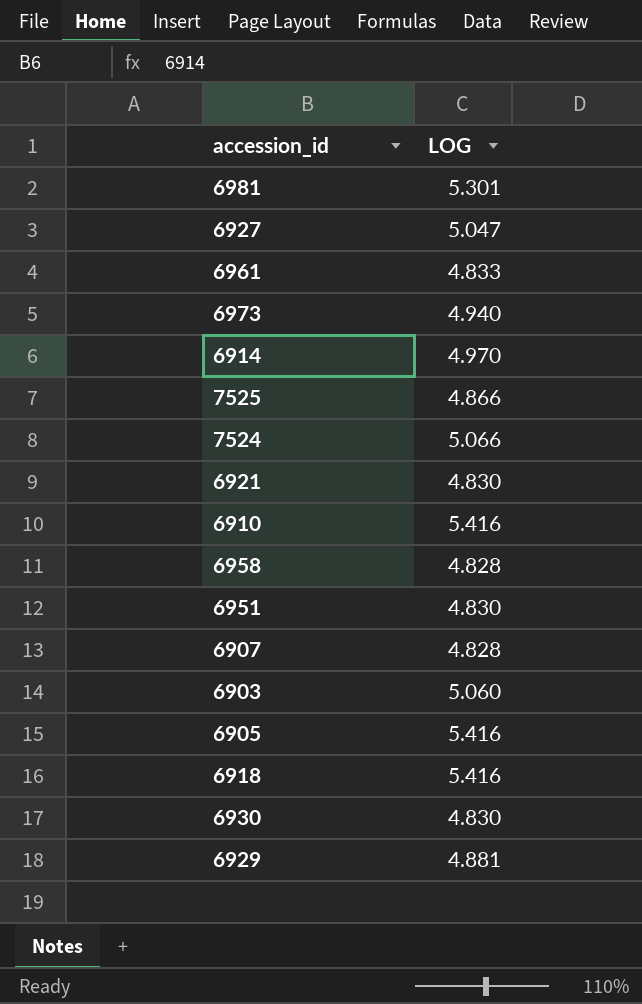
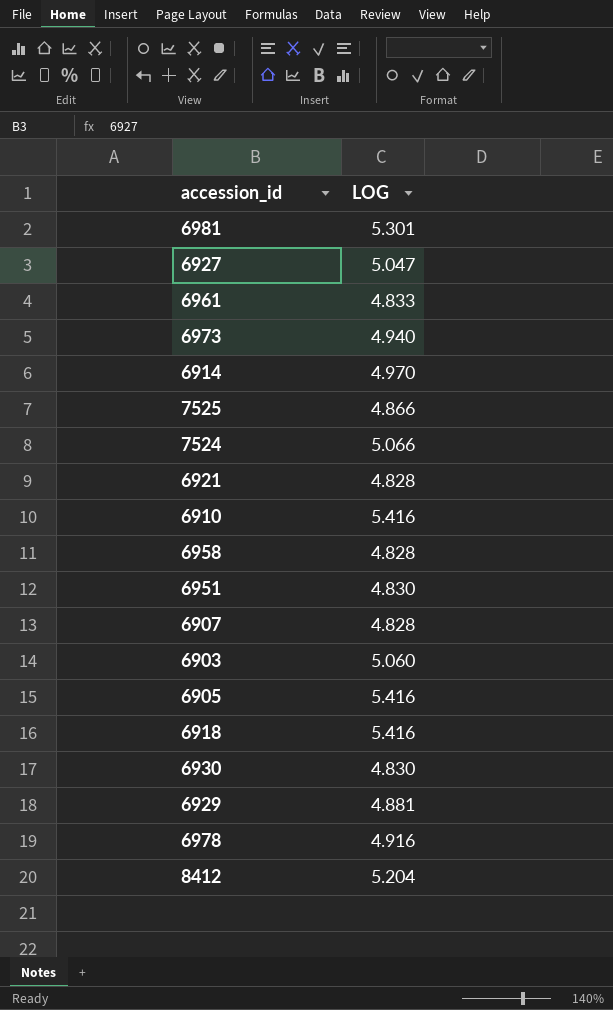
6921 | LOG: 4.830 -> 4.828
row 6978: none -> 4.916
row 8412: none -> 5.204

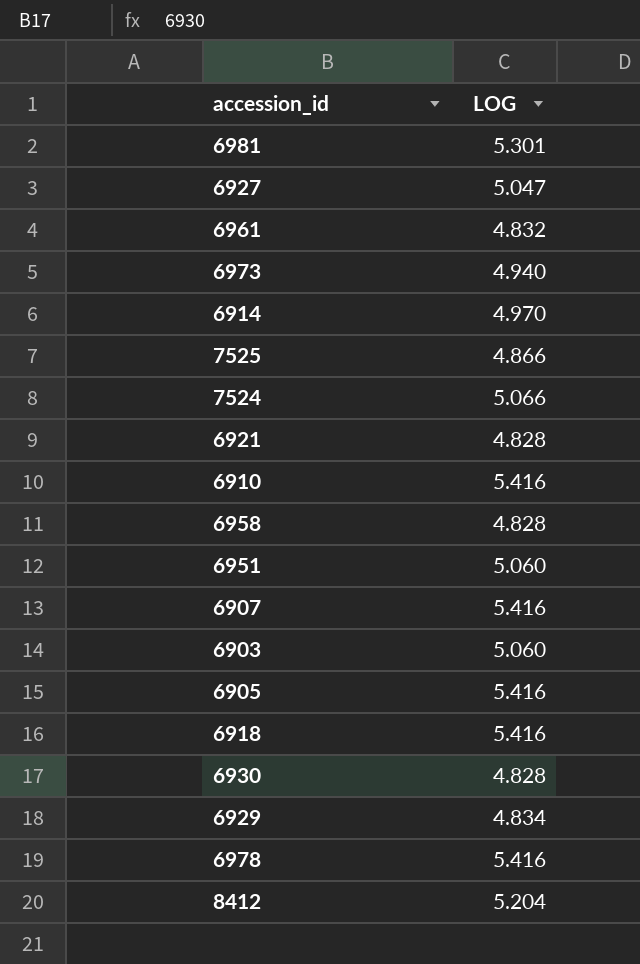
6961 | LOG: 4.833 -> 4.832
6951 | LOG: 4.830 -> 5.060
6907 | LOG: 4.828 -> 5.416
6930 | LOG: 4.830 -> 4.828
6929 | LOG: 4.881 -> 4.834
6978 | LOG: 4.916 -> 5.416

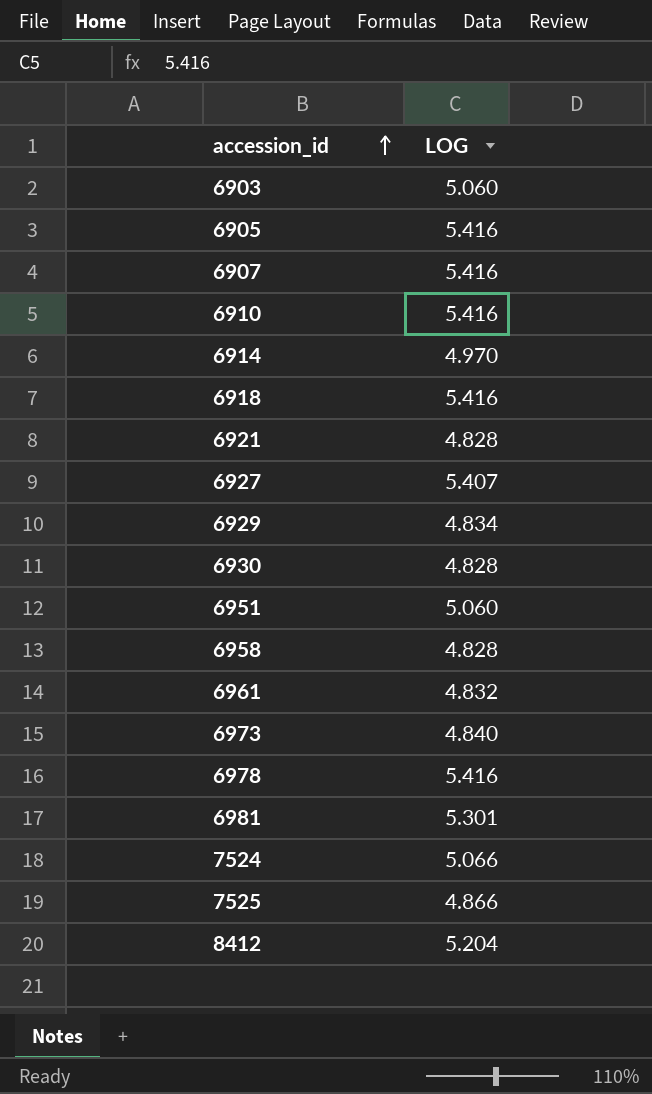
row order: none -> accession_id ascending
6927 | LOG: 5.047 -> 5.407
6973 | LOG: 4.940 -> 4.840

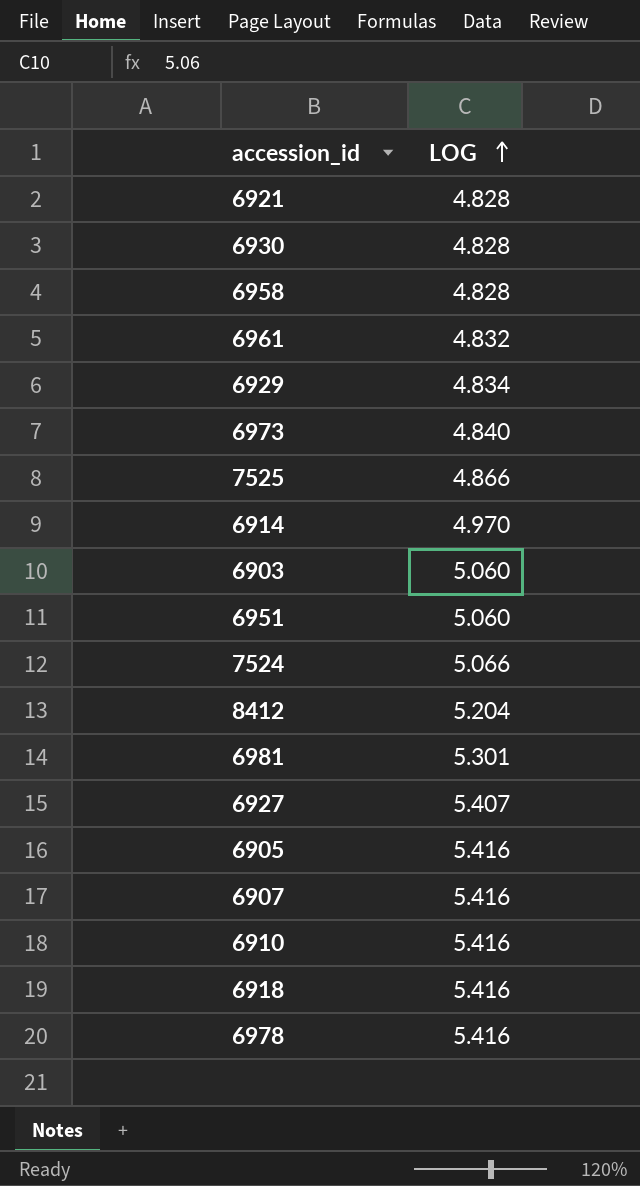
row order: accession_id ascending -> LOG ascending

